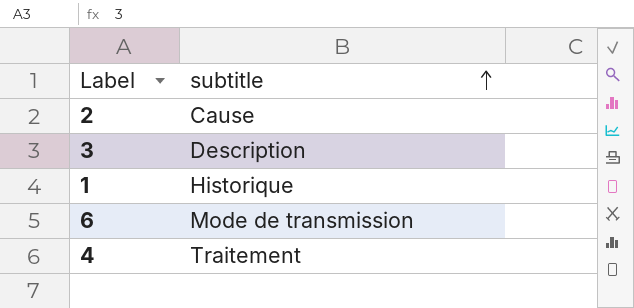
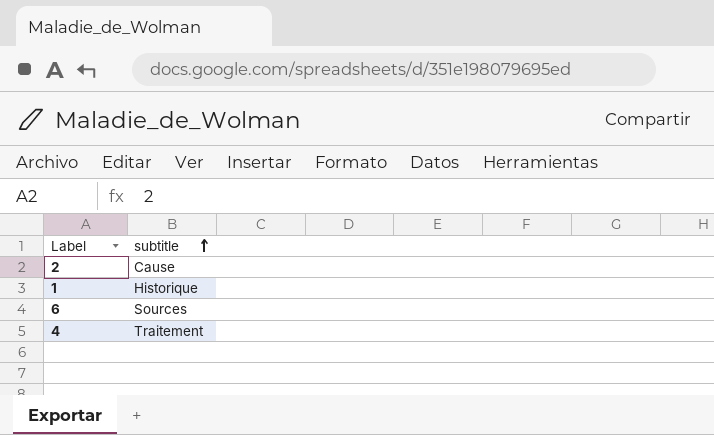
row 3: Description -> none
6 | subtitle: Mode de transmission -> Sources

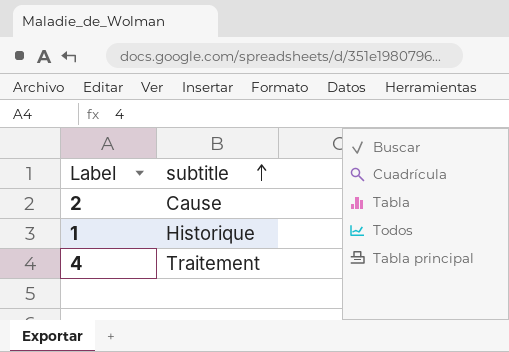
row 6: Sources -> none

